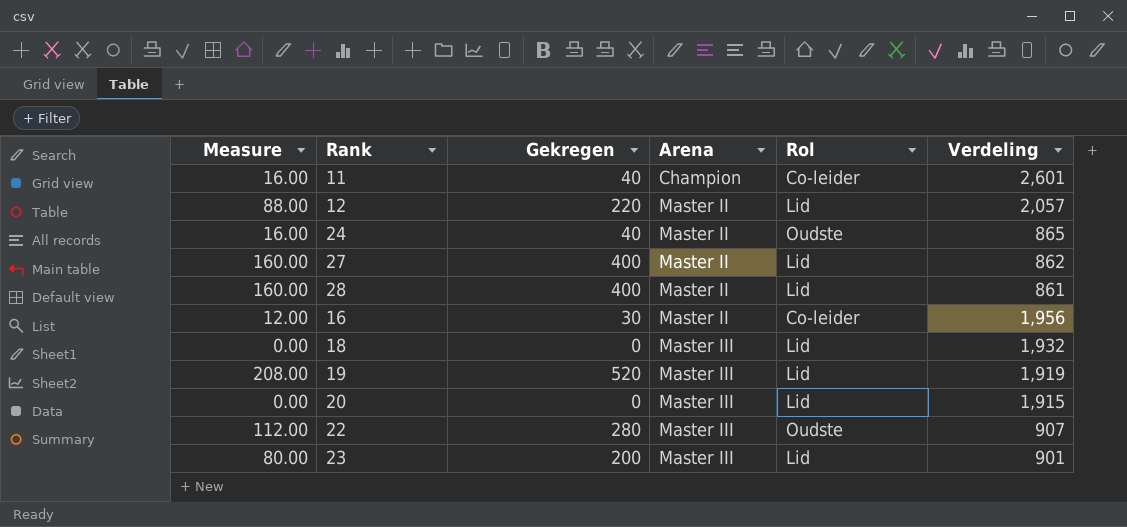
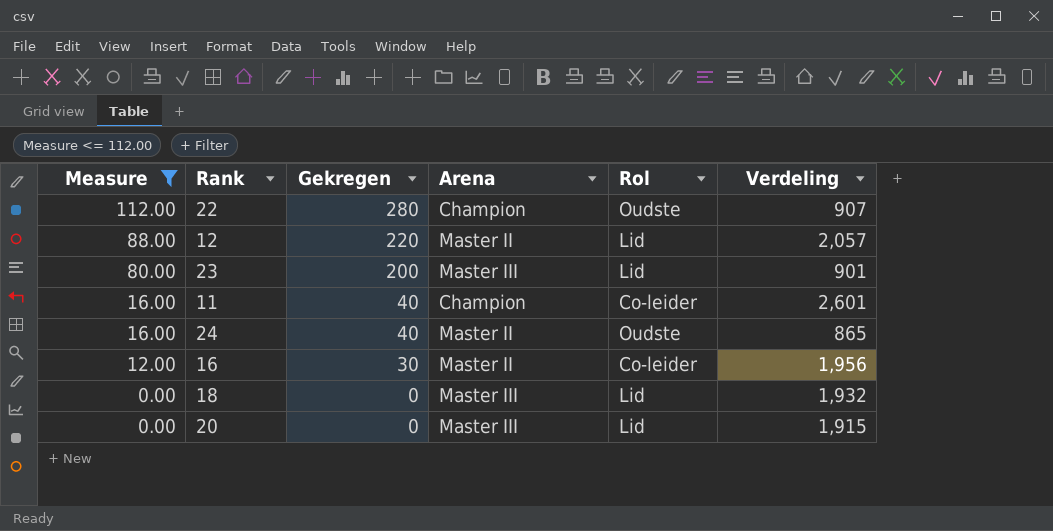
filter: none -> Measure <= 112.00
row order: Arena ascending -> Measure descending
22 | Arena: Master III -> Champion

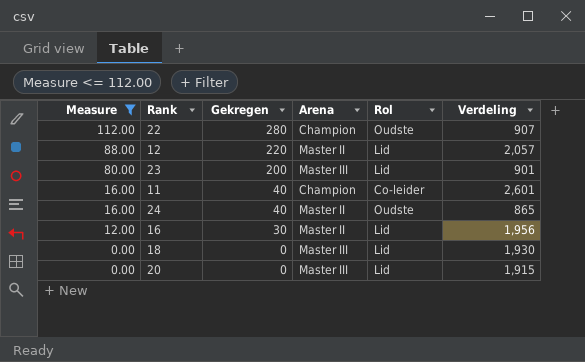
16 | Rol: Co-leider -> Lid
18 | Verdeling: 1,932 -> 1,930

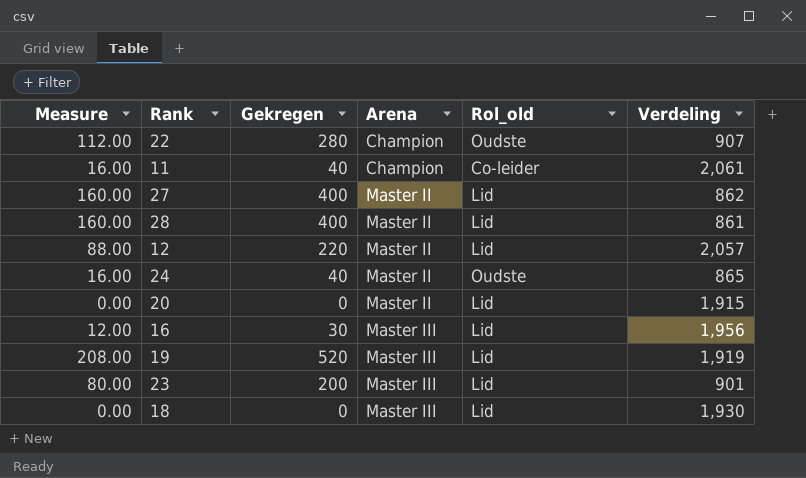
filter: Measure <= 112.00 -> none
row order: Measure descending -> Arena ascending
column name: Rol -> Rol_old
11 | Verdeling: 2,601 -> 2,061
20 | Arena: Master III -> Master II
16 | Arena: Master II -> Master III

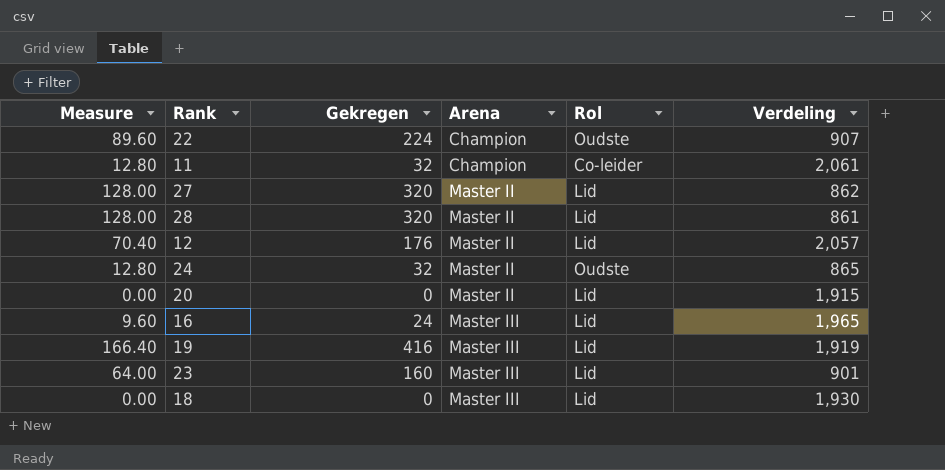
column name: Rol_old -> Rol
22 | Measure: 112.00 -> 89.60
22 | Gekregen: 280 -> 224
11 | Measure: 16.00 -> 12.80
11 | Gekregen: 40 -> 32
27 | Measure: 160.00 -> 128.00
27 | Gekregen: 400 -> 320
28 | Measure: 160.00 -> 128.00
28 | Gekregen: 400 -> 320
12 | Measure: 88.00 -> 70.40
12 | Gekregen: 220 -> 176
24 | Measure: 16.00 -> 12.80
24 | Gekregen: 40 -> 32
16 | Measure: 12.00 -> 9.60
16 | Gekregen: 30 -> 24
16 | Verdeling: 1,956 -> 1,965
19 | Measure: 208.00 -> 166.40
19 | Gekregen: 520 -> 416
23 | Measure: 80.00 -> 64.00
23 | Gekregen: 200 -> 160

